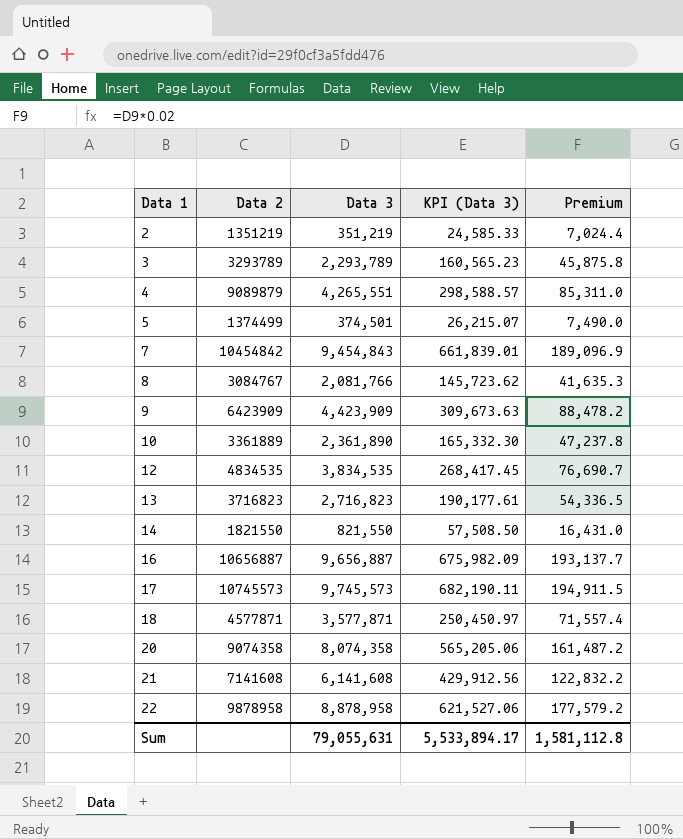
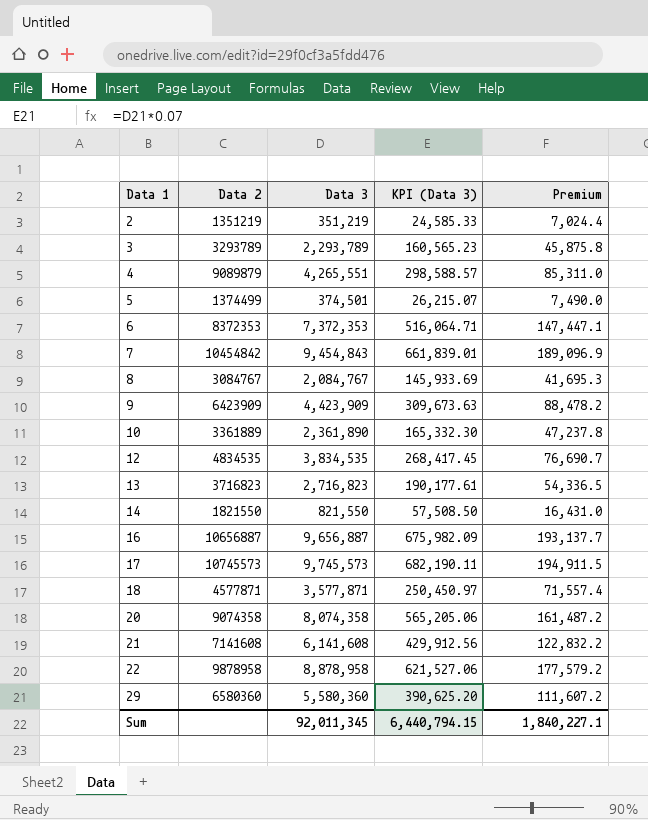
row 6: none -> 8372353 | 7,372,353 | 516,064.71 | 147,447.1
8 | Data 3: 2,081,766 -> 2,084,767
8 | KPI (Data 3): 145,723.62 -> 145,933.69
8 | Premium: 41,635.3 -> 41,695.3
row 29: none -> 6580360 | 5,580,360 | 390,625.20 | 111,607.2
Sum | Data 3: 79,055,631 -> 92,011,345
Sum | KPI (Data 3): 5,533,894.17 -> 6,440,794.15
Sum | Premium: 1,581,112.8 -> 1,840,227.1

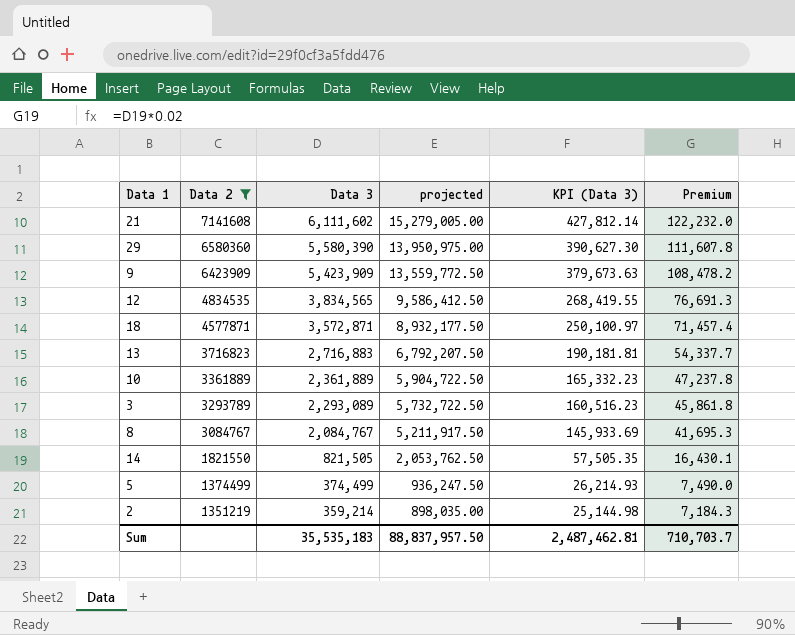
filter: none -> Data 2 <= 7141608
row order: Data 1 ascending -> Data 2 descending
column projected | formula: none -> [Data 3] * 2.5
21 | Data 3: 6,141,608 -> 6,111,602
21 | KPI (Data 3): 429,912.56 -> 427,812.14
21 | Premium: 122,832.2 -> 122,232.0
29 | Data 3: 5,580,360 -> 5,580,390
29 | KPI (Data 3): 390,625.20 -> 390,627.30
29 | Premium: 111,607.2 -> 111,607.8
9 | Data 3: 4,423,909 -> 5,423,909
9 | KPI (Data 3): 309,673.63 -> 379,673.63
9 | Premium: 88,478.2 -> 108,478.2
12 | Data 3: 3,834,535 -> 3,834,565
12 | KPI (Data 3): 268,417.45 -> 268,419.55
12 | Premium: 76,690.7 -> 76,691.3
18 | Data 3: 3,577,871 -> 3,572,871
18 | KPI (Data 3): 250,450.97 -> 250,100.97
18 | Premium: 71,557.4 -> 71,457.4
13 | Data 3: 2,716,823 -> 2,716,883
13 | KPI (Data 3): 190,177.61 -> 190,181.81
13 | Premium: 54,336.5 -> 54,337.7
10 | Data 3: 2,361,890 -> 2,361,889
10 | KPI (Data 3): 165,332.30 -> 165,332.23
3 | Data 3: 2,293,789 -> 2,293,089
3 | KPI (Data 3): 160,565.23 -> 160,516.23
3 | Premium: 45,875.8 -> 45,861.8
14 | Data 3: 821,550 -> 821,505
14 | KPI (Data 3): 57,508.50 -> 57,505.35
14 | Premium: 16,431.0 -> 16,430.1
5 | Data 3: 374,501 -> 374,499
5 | KPI (Data 3): 26,215.07 -> 26,214.93
2 | Data 3: 351,219 -> 359,214
2 | KPI (Data 3): 24,585.33 -> 25,144.98
2 | Premium: 7,024.4 -> 7,184.3
Sum | Data 3: 92,011,345 -> 35,535,183
Sum | KPI (Data 3): 6,440,794.15 -> 2,487,462.81
Sum | Premium: 1,840,227.1 -> 710,703.7

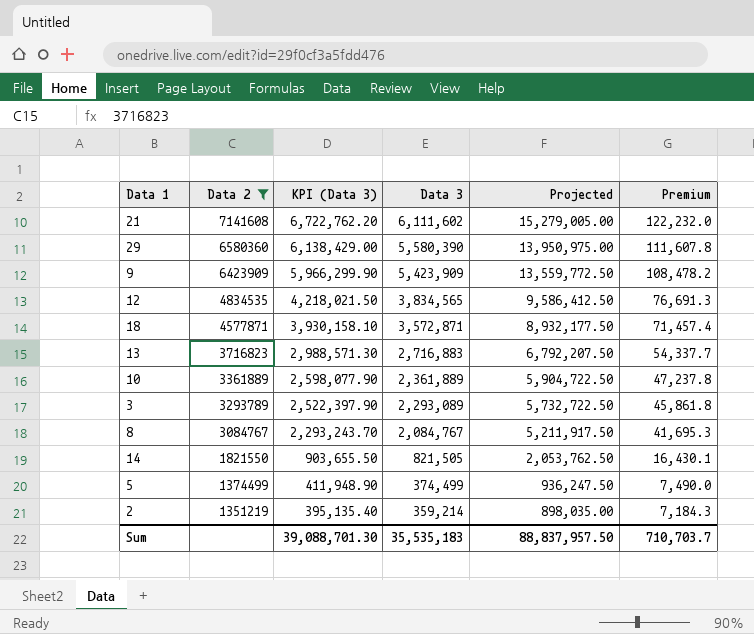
column KPI (Data 3) | formula: [Data 3] * 0.07 -> [Data 3] * 1.1
column KPI (Data 3) | position: 5 -> 3
column name: projected -> Projected
Sum | KPI (Data 3): 2,487,462.81 -> 39,088,701.30

